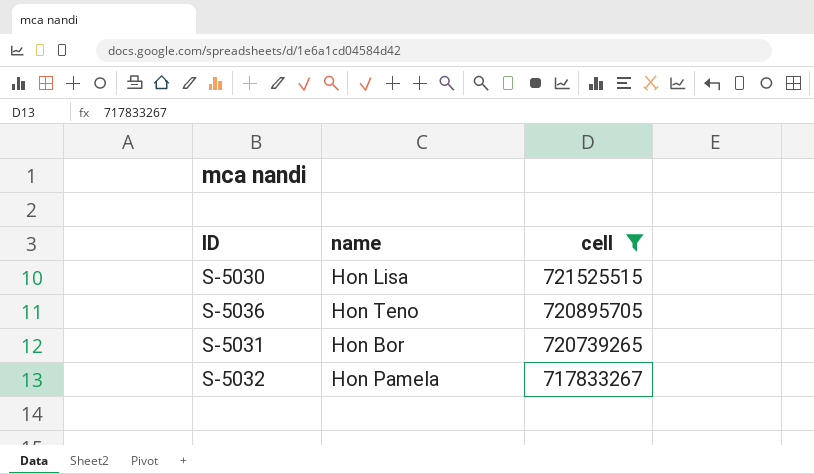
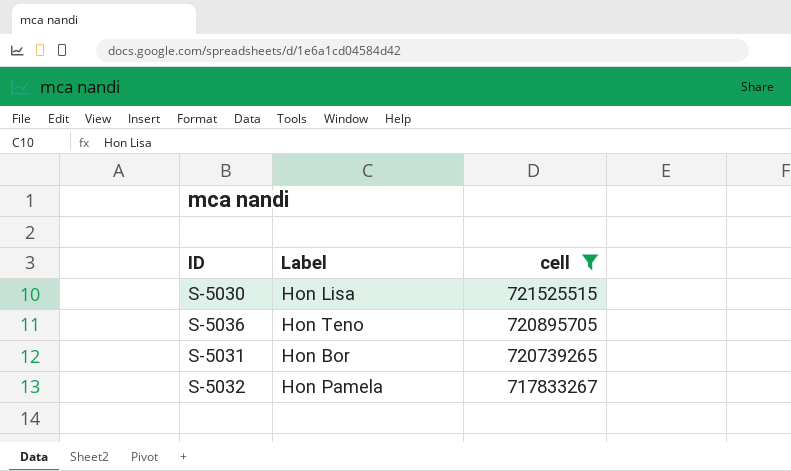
column name: name -> Label

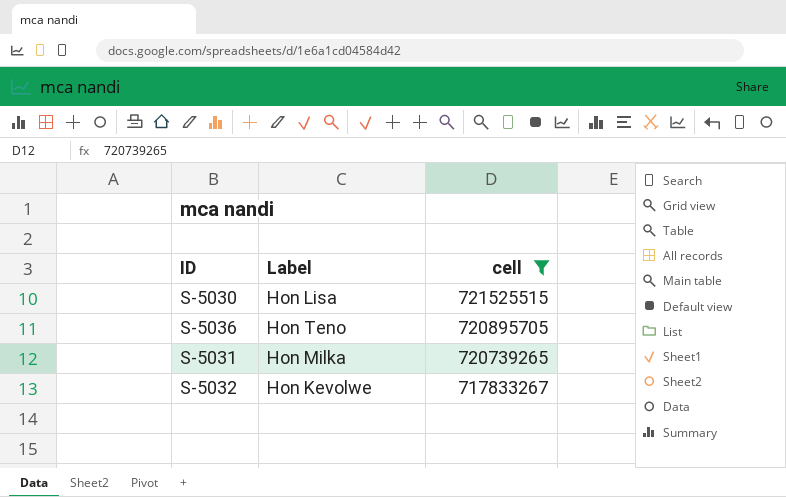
S-5031 | Label: Hon Bor -> Hon Milka
S-5032 | Label: Hon Pamela -> Hon Kevolwe

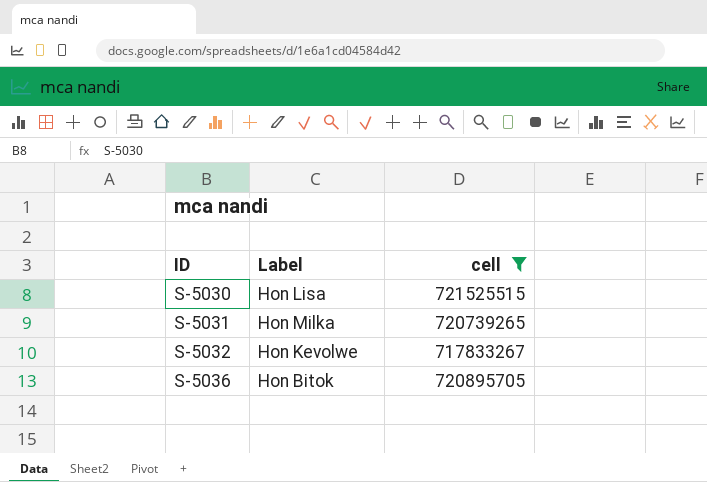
row order: cell descending -> ID ascending
S-5036 | Label: Hon Teno -> Hon Bitok

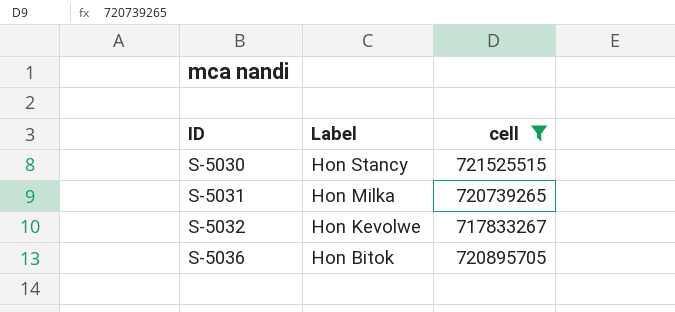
S-5030 | Label: Hon Lisa -> Hon Stancy

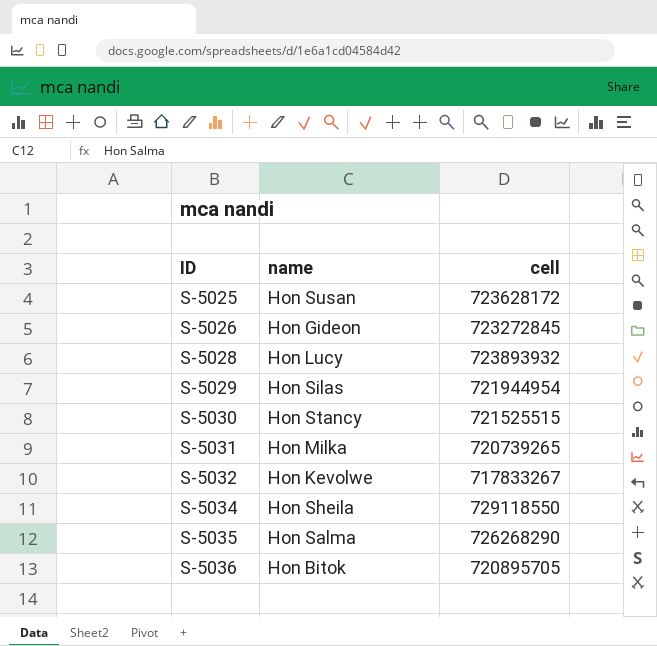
filter: cell <= 721525515 -> none
column name: Label -> name

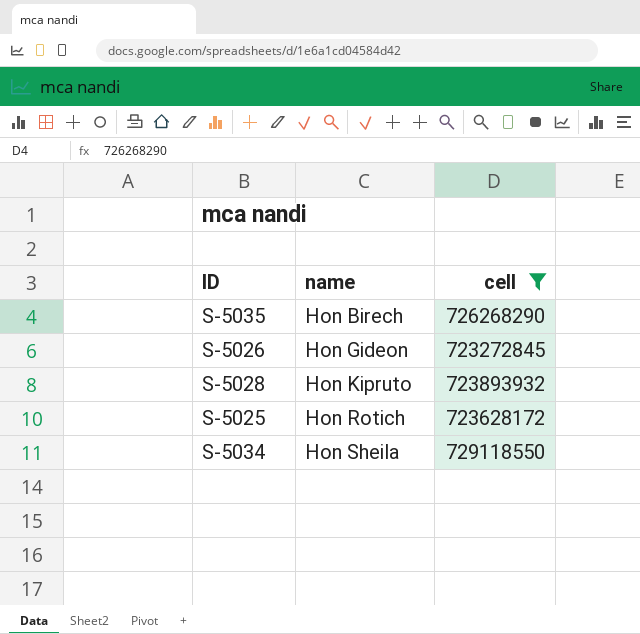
filter: none -> cell >= 723272845
row order: ID ascending -> name ascending
S-5035 | name: Hon Salma -> Hon Birech
S-5028 | name: Hon Lucy -> Hon Kipruto
S-5025 | name: Hon Susan -> Hon Rotich

